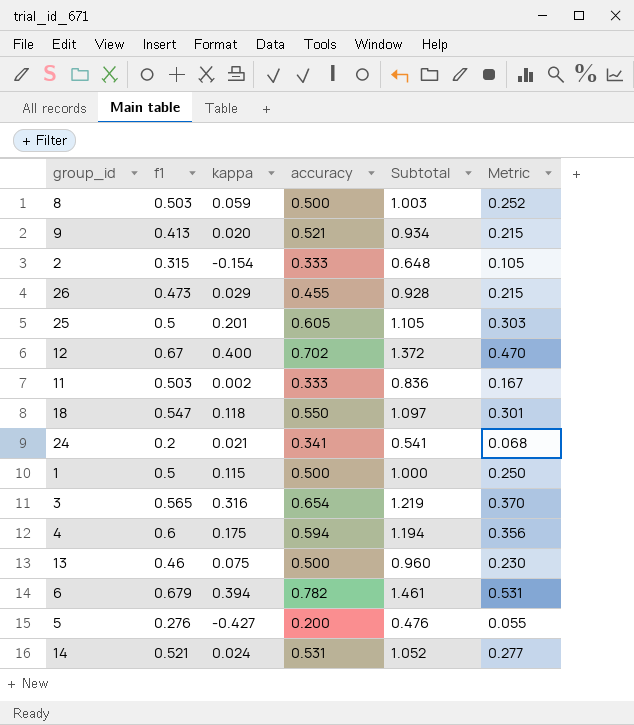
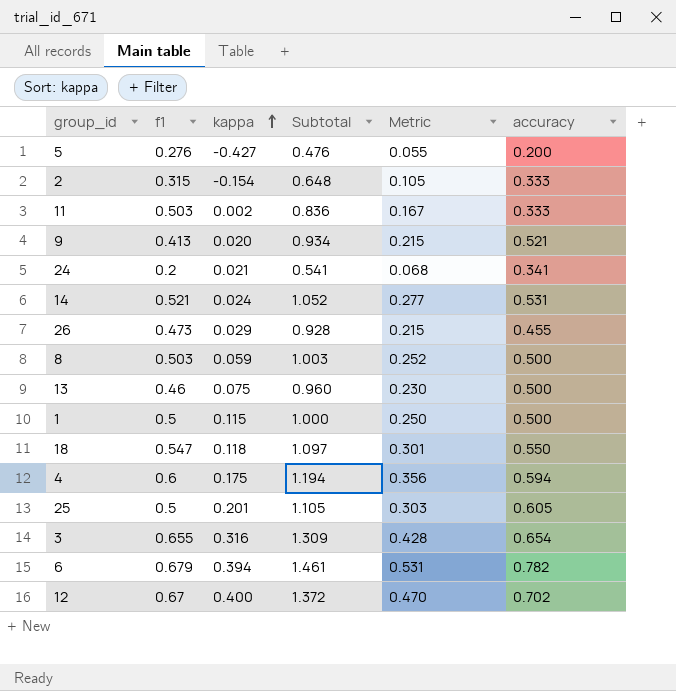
row order: none -> kappa ascending
column accuracy | position: 4 -> 6
3 | f1: 0.565 -> 0.655
3 | Subtotal: 1.219 -> 1.309
3 | Metric: 0.370 -> 0.428

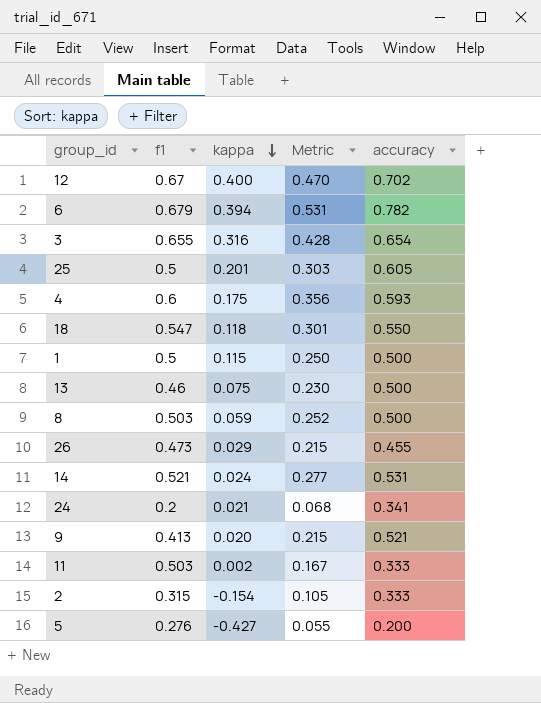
row order: kappa ascending -> kappa descending
column Subtotal | formula: [f1] + [accuracy] -> none
4 | accuracy: 0.594 -> 0.593

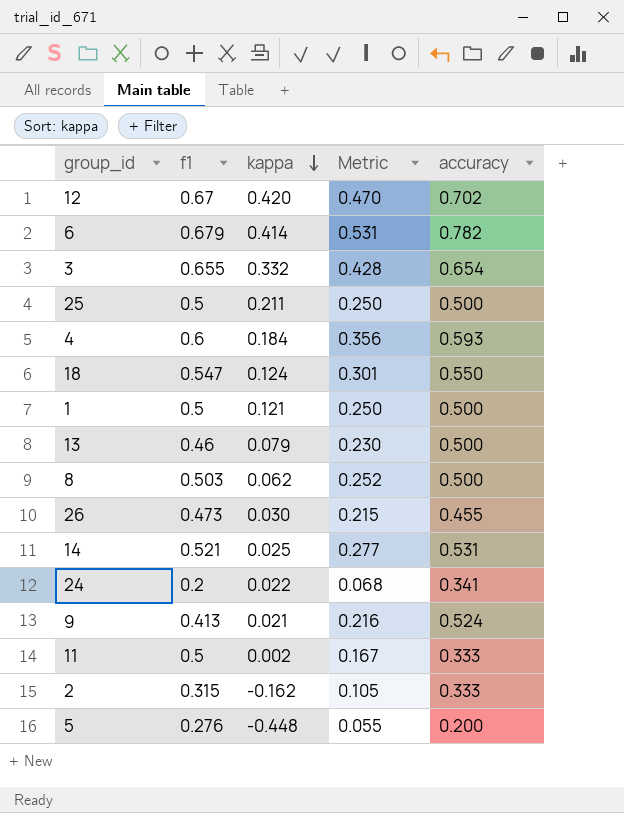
12 | kappa: 0.400 -> 0.420
6 | kappa: 0.394 -> 0.414
3 | kappa: 0.316 -> 0.332
25 | kappa: 0.201 -> 0.211
25 | Metric: 0.303 -> 0.250
25 | accuracy: 0.605 -> 0.500
4 | kappa: 0.175 -> 0.184
18 | kappa: 0.118 -> 0.124
1 | kappa: 0.115 -> 0.121
13 | kappa: 0.075 -> 0.079
8 | kappa: 0.059 -> 0.062
26 | kappa: 0.029 -> 0.030
14 | kappa: 0.024 -> 0.025
24 | kappa: 0.021 -> 0.022
9 | kappa: 0.020 -> 0.021
9 | Metric: 0.215 -> 0.216
9 | accuracy: 0.521 -> 0.524
11 | f1: 0.503 -> 0.5
2 | kappa: -0.154 -> -0.162
5 | kappa: -0.427 -> -0.448

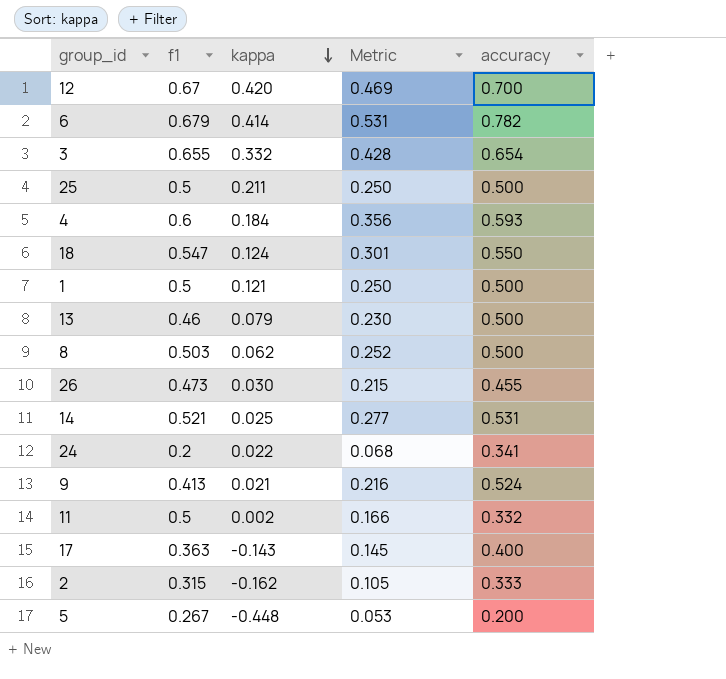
12 | Metric: 0.470 -> 0.469
12 | accuracy: 0.702 -> 0.700
11 | Metric: 0.167 -> 0.166
11 | accuracy: 0.333 -> 0.332
row 17: none -> 0.363 | -0.143 | 0.145 | 0.400
5 | f1: 0.276 -> 0.267
5 | Metric: 0.055 -> 0.053

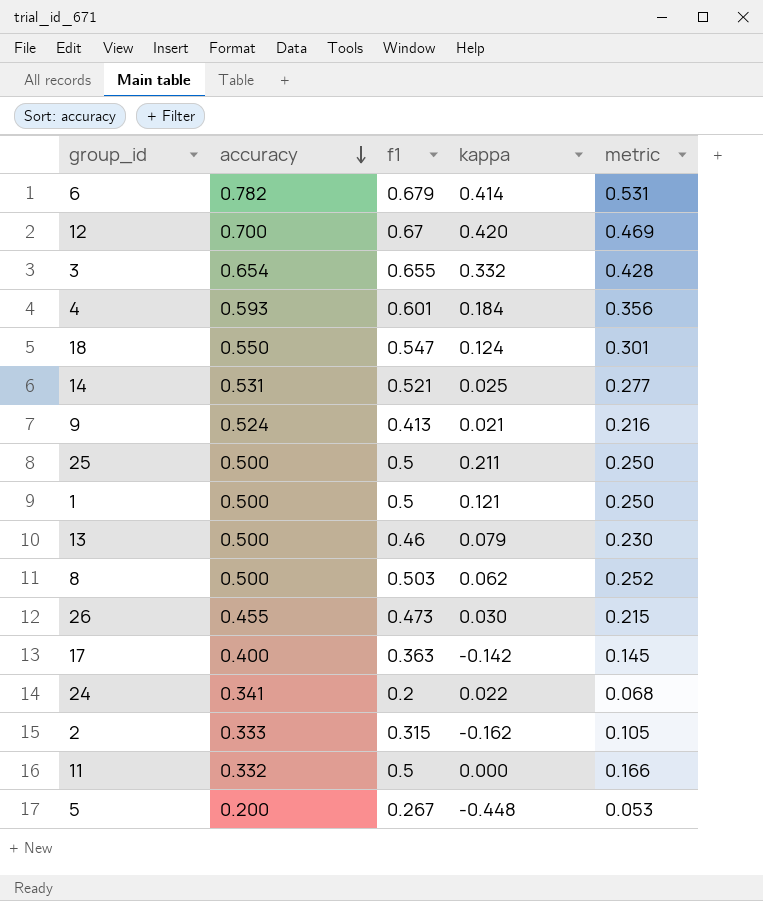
row order: kappa descending -> accuracy descending
column accuracy | position: 5 -> 2
column name: Metric -> metric
4 | f1: 0.6 -> 0.601
17 | kappa: -0.143 -> -0.142
11 | kappa: 0.002 -> 0.000

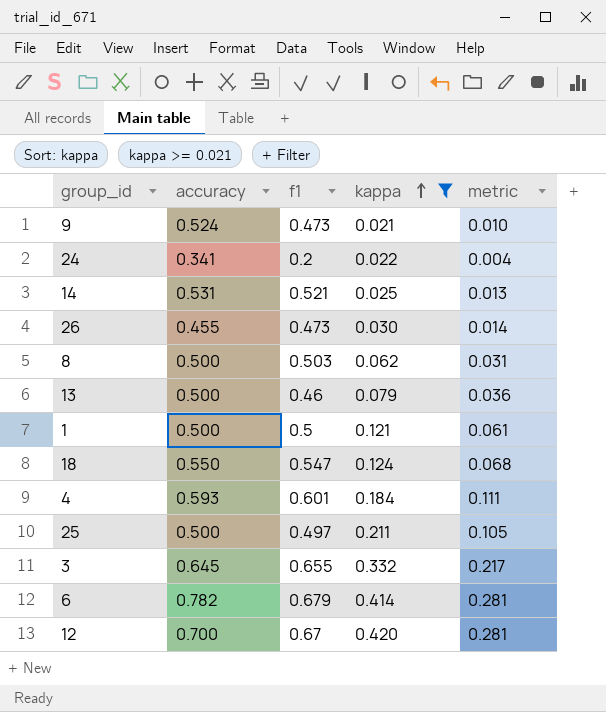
filter: none -> kappa >= 0.021
row order: accuracy descending -> kappa ascending
column metric | formula: [accuracy] * [f1] -> [f1] * [kappa]
9 | f1: 0.413 -> 0.473
25 | f1: 0.5 -> 0.497
3 | accuracy: 0.654 -> 0.645

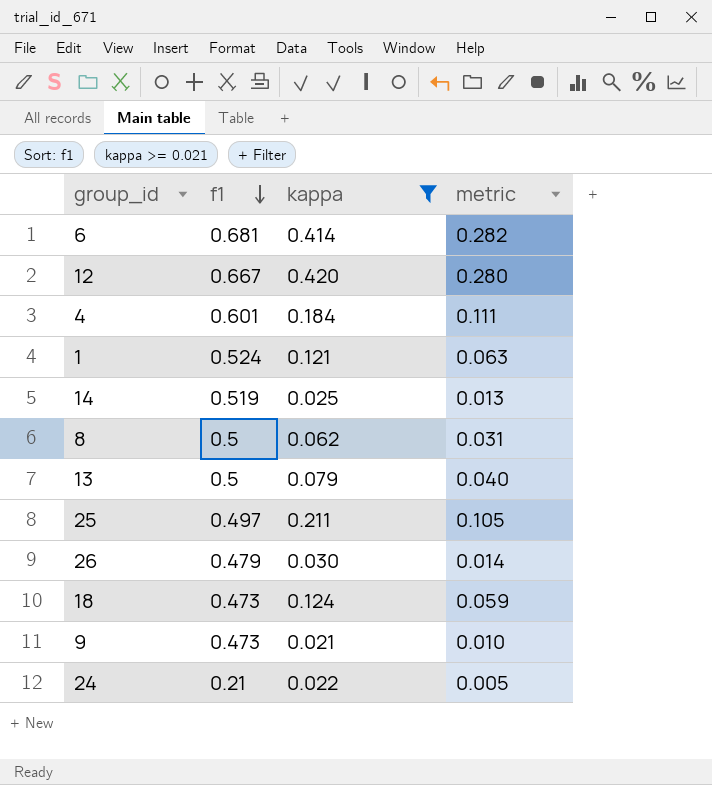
row order: kappa ascending -> f1 descending
column accuracy | position: 2 -> none
row 3: 0.645 | 0.655 | 0.332 | 0.217 -> none
6 | f1: 0.679 -> 0.681
6 | metric: 0.281 -> 0.282
12 | f1: 0.67 -> 0.667
12 | metric: 0.281 -> 0.280
1 | f1: 0.5 -> 0.524
1 | metric: 0.061 -> 0.063
14 | f1: 0.521 -> 0.519
8 | f1: 0.503 -> 0.5
13 | f1: 0.46 -> 0.5
13 | metric: 0.036 -> 0.040
26 | f1: 0.473 -> 0.479
18 | f1: 0.547 -> 0.473
18 | metric: 0.068 -> 0.059
24 | f1: 0.2 -> 0.21
24 | metric: 0.004 -> 0.005

